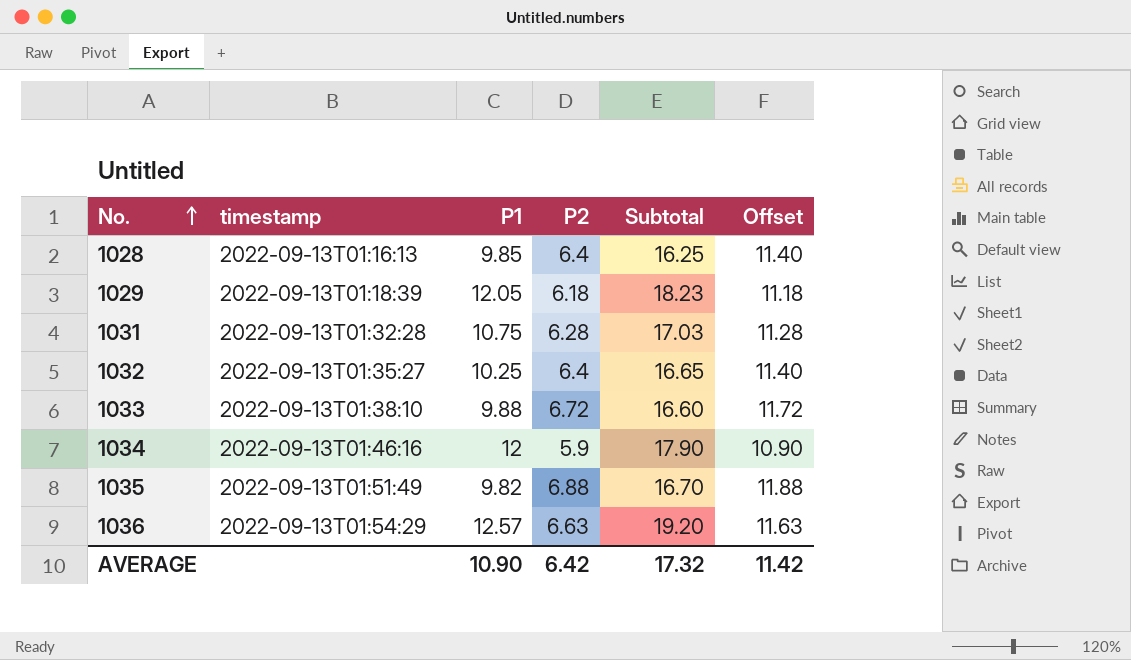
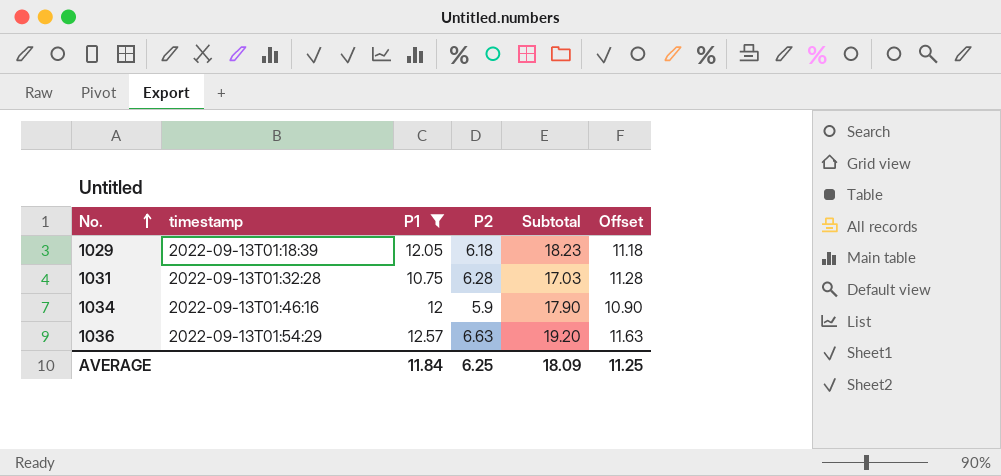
filter: none -> P1 >= 10.75
AVERAGE | P1: 10.90 -> 11.84
AVERAGE | P2: 6.42 -> 6.25
AVERAGE | Subtotal: 17.32 -> 18.09
AVERAGE | Offset: 11.42 -> 11.25

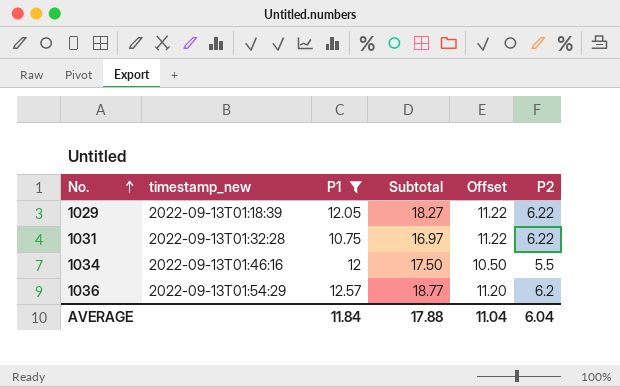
column name: timestamp -> timestamp_new
column P2 | position: 4 -> 6
1029 | Subtotal: 18.23 -> 18.27
1029 | Offset: 11.18 -> 11.22
1029 | P2: 6.18 -> 6.22
1031 | Subtotal: 17.03 -> 16.97
1031 | Offset: 11.28 -> 11.22
1031 | P2: 6.28 -> 6.22
1034 | Subtotal: 17.90 -> 17.50
1034 | Offset: 10.90 -> 10.50
1034 | P2: 5.9 -> 5.5
1036 | Subtotal: 19.20 -> 18.77
1036 | Offset: 11.63 -> 11.20
1036 | P2: 6.63 -> 6.2
AVERAGE | Subtotal: 18.09 -> 17.88
AVERAGE | Offset: 11.25 -> 11.04
AVERAGE | P2: 6.25 -> 6.04

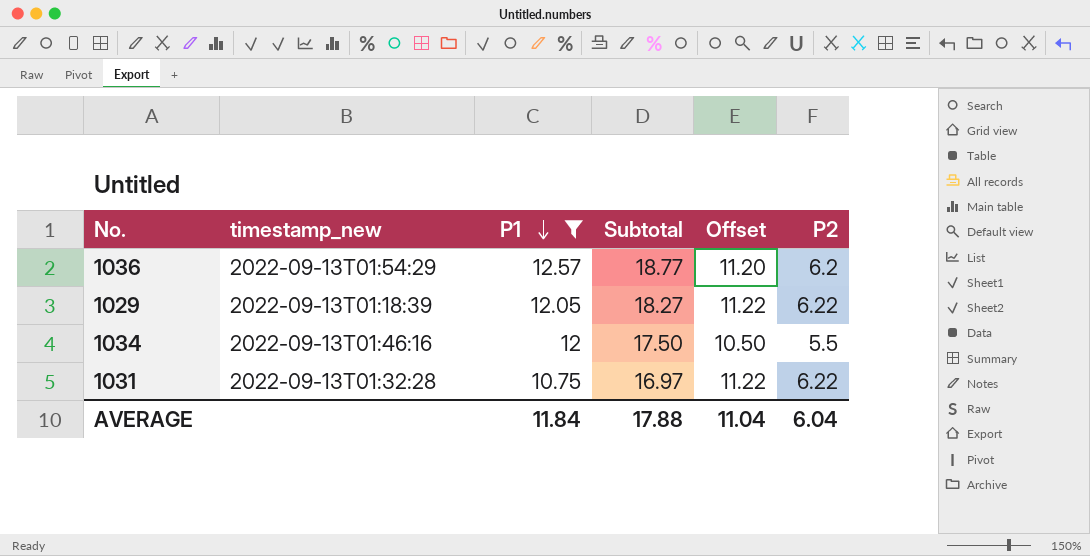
row order: No. ascending -> P1 descending

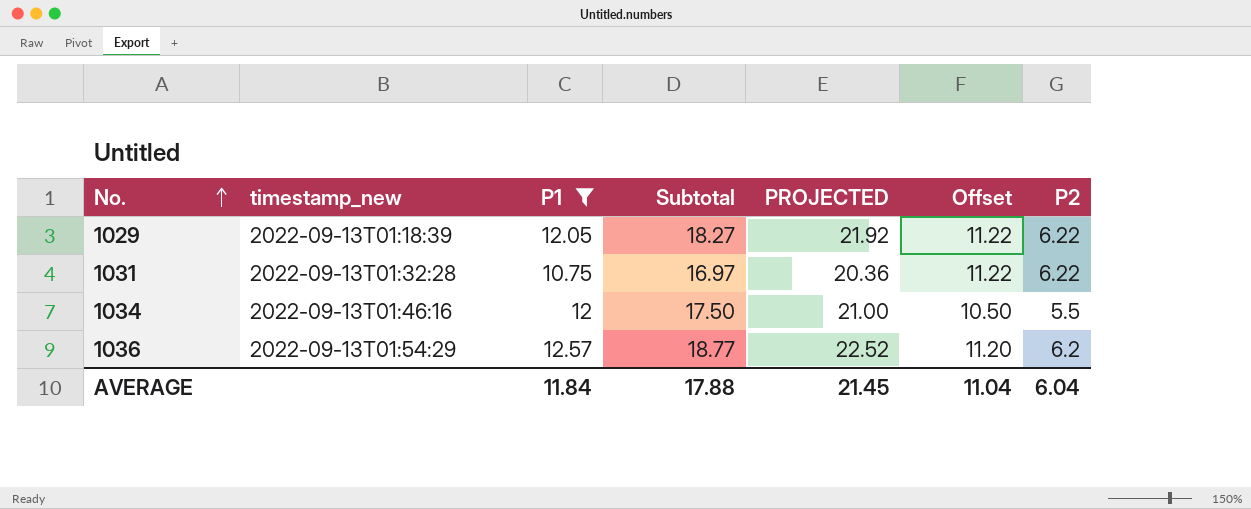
row order: P1 descending -> No. ascending
column PROJECTED | formula: none -> [Subtotal] * 1.2

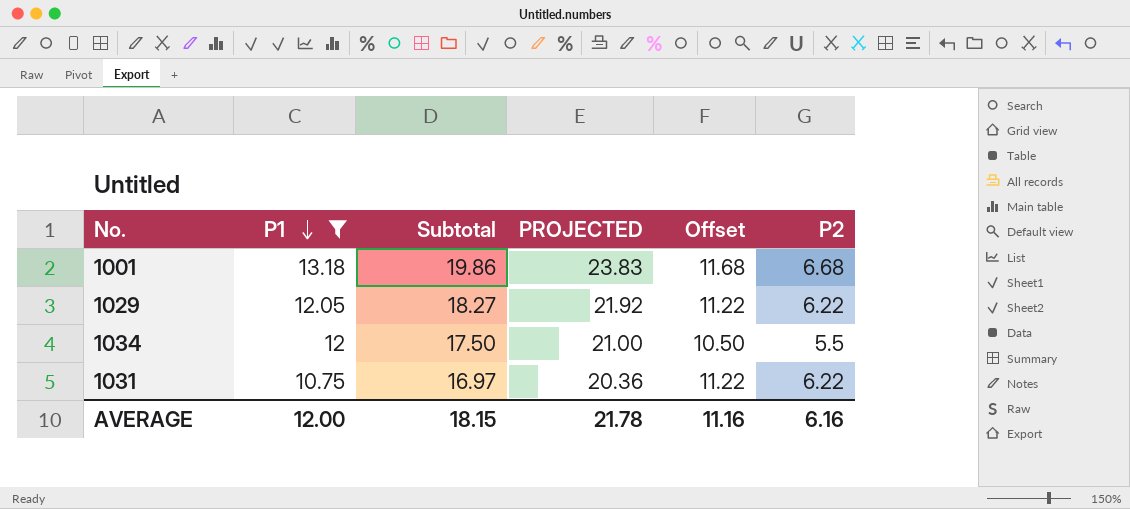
row order: No. ascending -> P1 descending
column timestamp_new | position: 2 -> none
row 1036: 2022-09-13T01:54:29 | 12.57 | 18.77 | 22.52 | 11.20 | 6.2 -> none
row 1001: none -> 13.18 | 19.86 | 23.83 | 11.68 | 6.68
AVERAGE | P1: 11.84 -> 12.00
AVERAGE | Subtotal: 17.88 -> 18.15
AVERAGE | PROJECTED: 21.45 -> 21.78
AVERAGE | Offset: 11.04 -> 11.16
AVERAGE | P2: 6.04 -> 6.16

